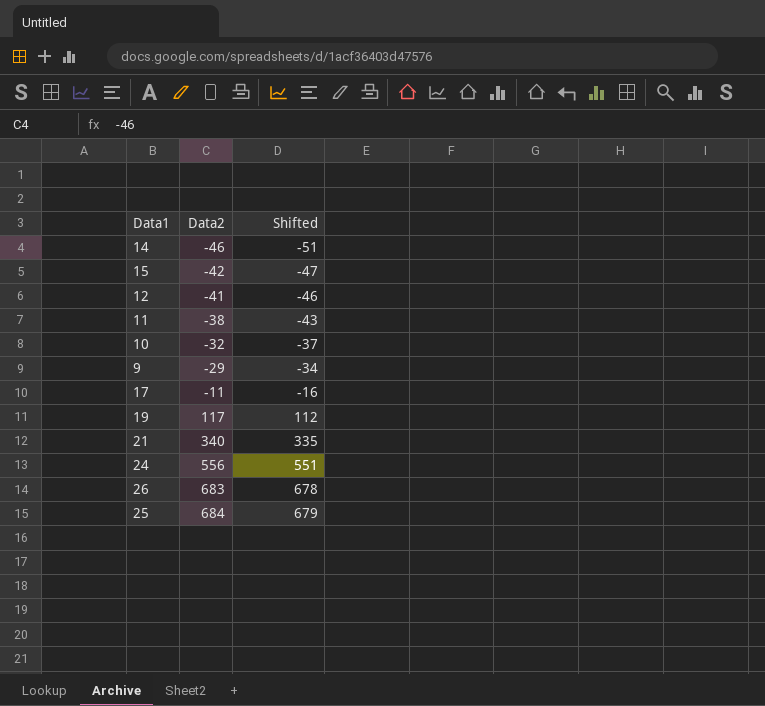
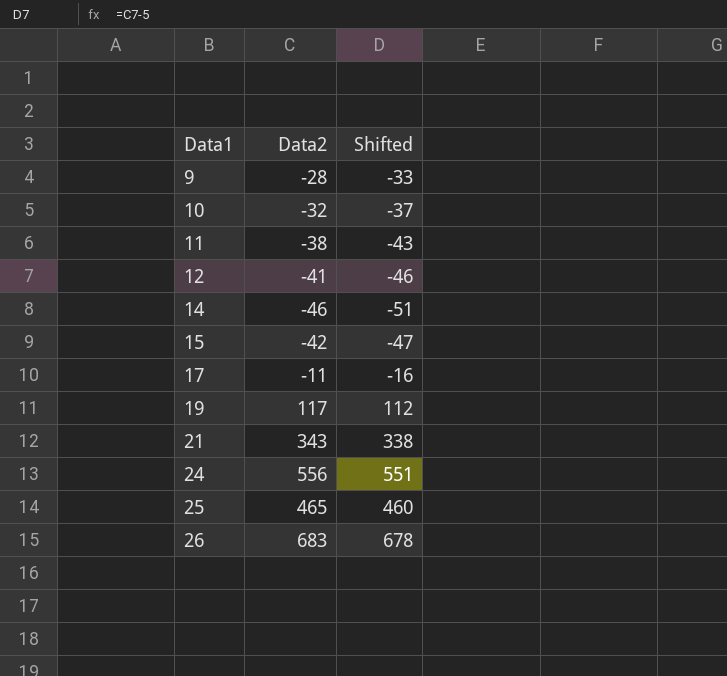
row order: Data2 ascending -> Data1 ascending
9 | Data2: -29 -> -28
9 | Shifted: -34 -> -33
21 | Data2: 340 -> 343
21 | Shifted: 335 -> 338
25 | Data2: 684 -> 465
25 | Shifted: 679 -> 460

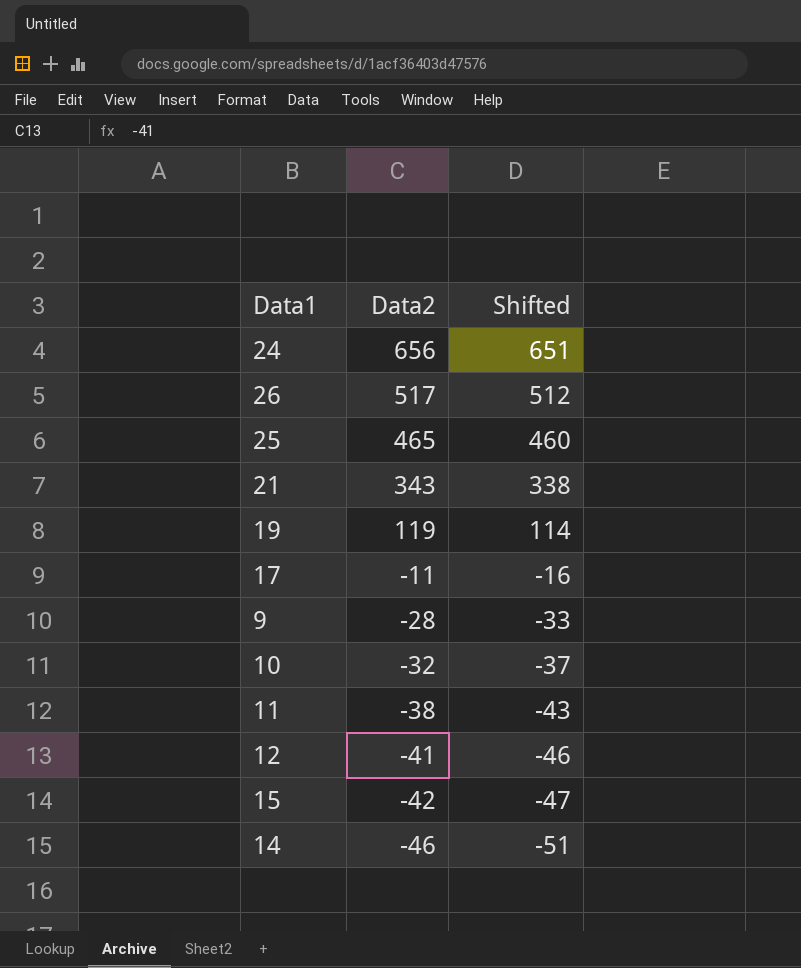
row order: Data1 ascending -> Data2 descending
24 | Data2: 556 -> 656
24 | Shifted: 551 -> 651
26 | Data2: 683 -> 517
26 | Shifted: 678 -> 512
19 | Data2: 117 -> 119
19 | Shifted: 112 -> 114

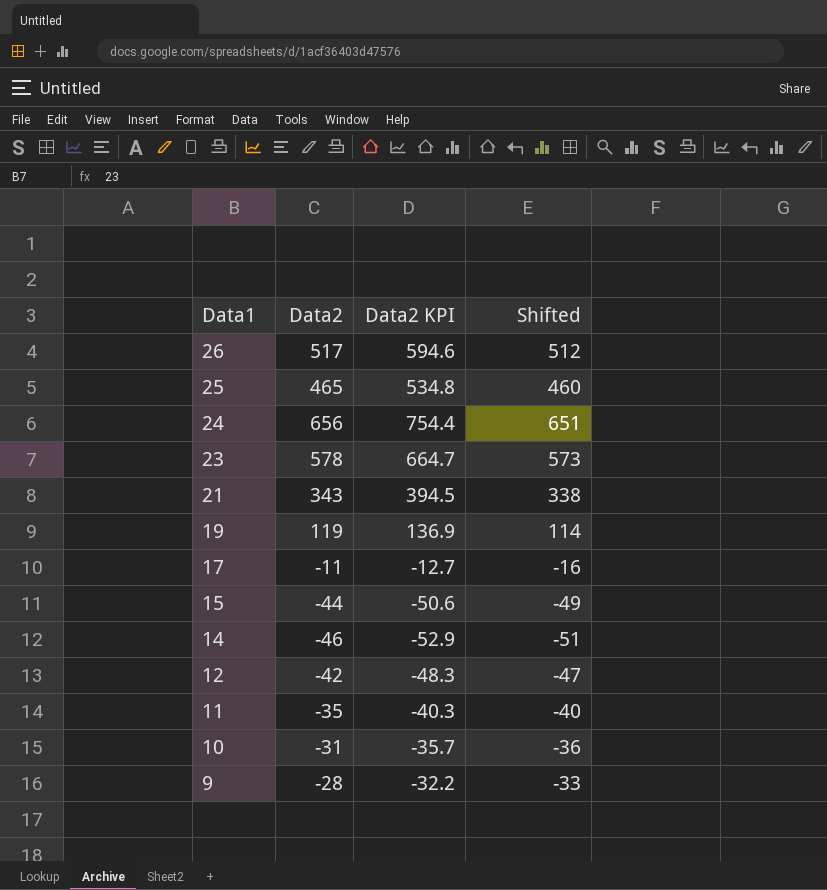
row order: Data2 descending -> Data1 descending
column Data2 KPI | formula: none -> [Data2] * 1.15
row 23: none -> 578 | 664.7 | 573
15 | Data2: -42 -> -44
15 | Shifted: -47 -> -49
12 | Data2: -41 -> -42
12 | Shifted: -46 -> -47
11 | Data2: -38 -> -35
11 | Shifted: -43 -> -40
10 | Data2: -32 -> -31
10 | Shifted: -37 -> -36

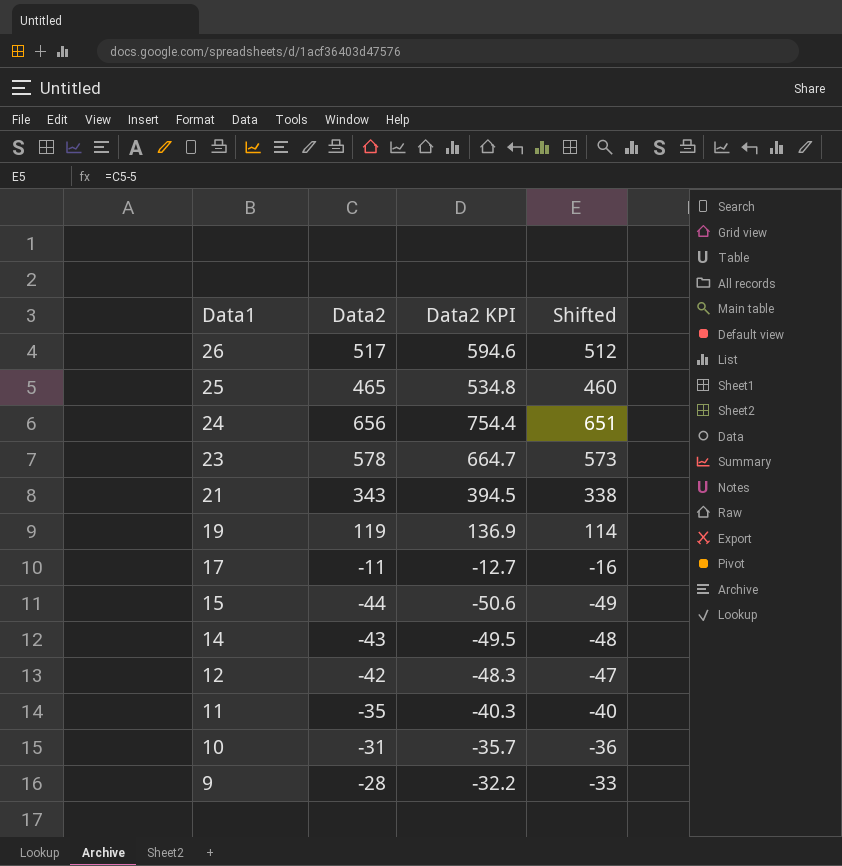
14 | Data2: -46 -> -43
14 | Data2 KPI: -52.9 -> -49.5
14 | Shifted: -51 -> -48

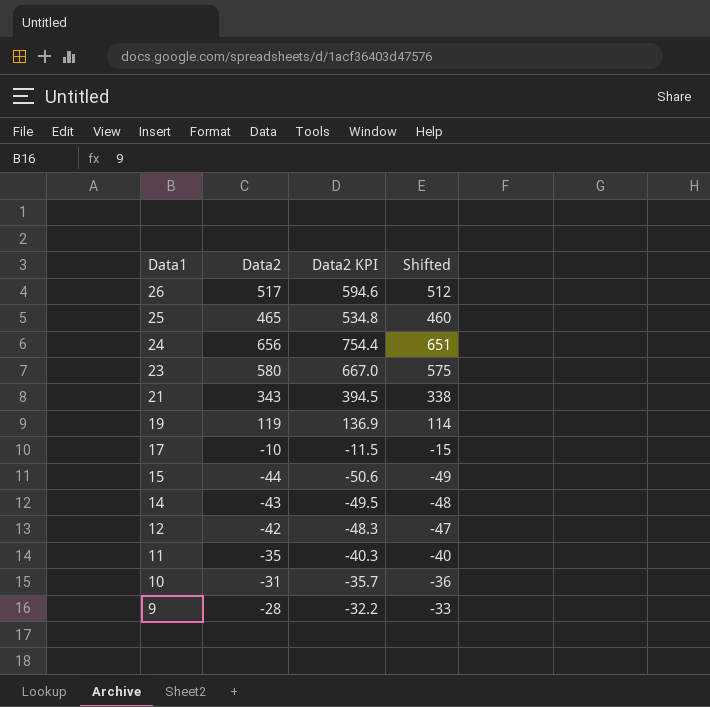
23 | Data2: 578 -> 580
23 | Data2 KPI: 664.7 -> 667.0
23 | Shifted: 573 -> 575
17 | Data2: -11 -> -10
17 | Data2 KPI: -12.7 -> -11.5
17 | Shifted: -16 -> -15

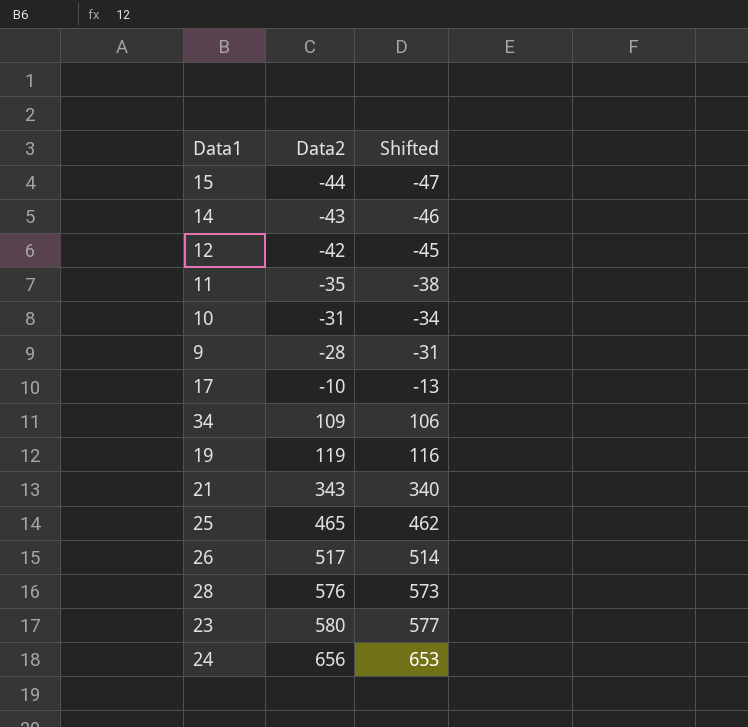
row order: Data1 descending -> Data2 ascending
column Data2 KPI | formula: [Data2] * 1.15 -> none
column Shifted | formula: [Data2] - 5 -> [Data2] - 3
row 34: none -> 109 | 106
row 28: none -> 576 | 573

